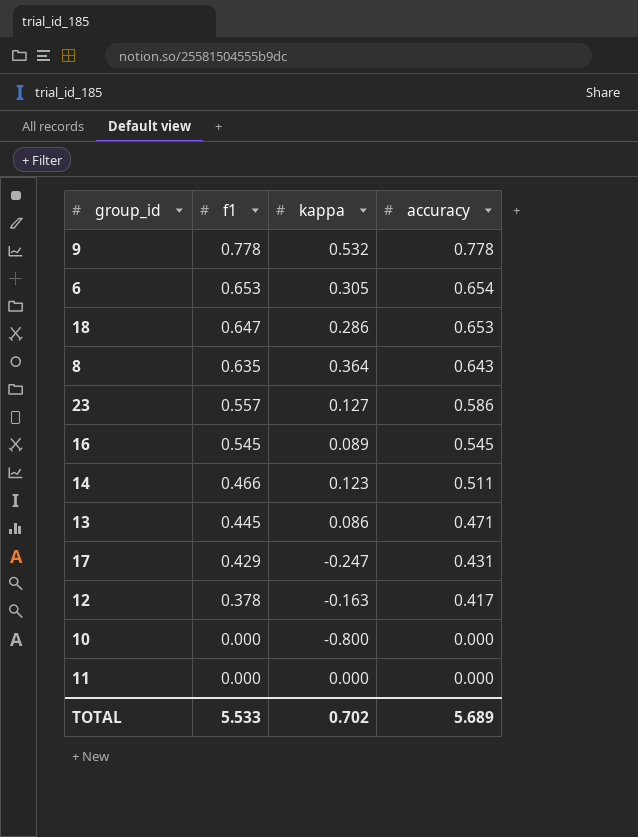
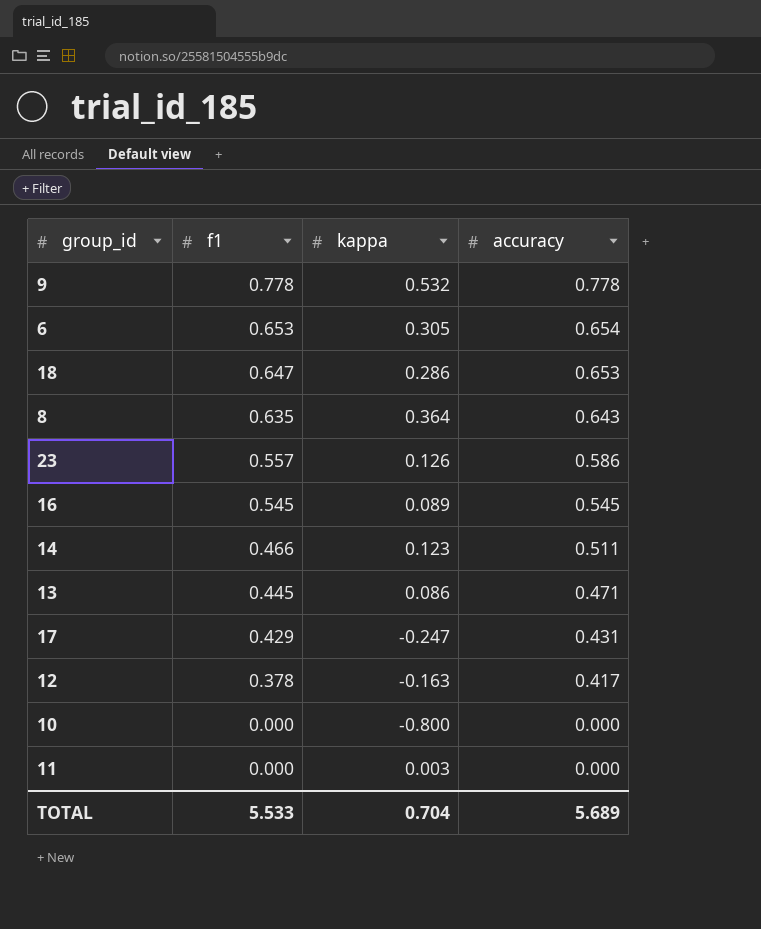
23 | kappa: 0.127 -> 0.126
11 | kappa: 0.000 -> 0.003
TOTAL | kappa: 0.702 -> 0.704

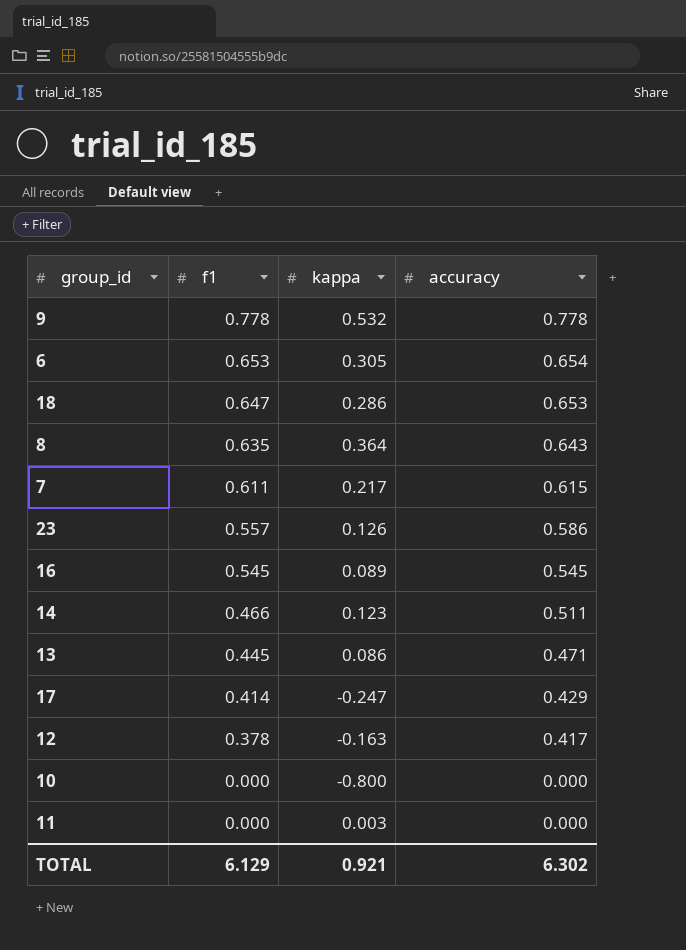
row 7: none -> 0.611 | 0.217 | 0.615
17 | f1: 0.429 -> 0.414
17 | accuracy: 0.431 -> 0.429
TOTAL | f1: 5.533 -> 6.129
TOTAL | kappa: 0.704 -> 0.921
TOTAL | accuracy: 5.689 -> 6.302

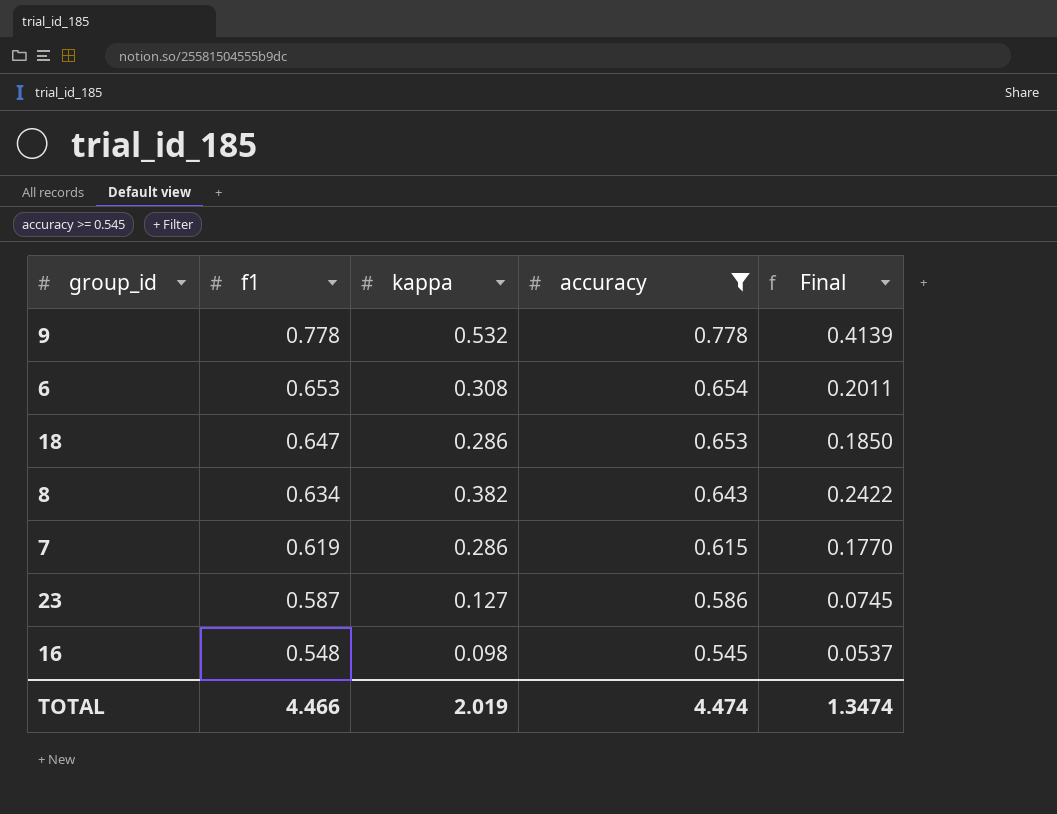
filter: none -> accuracy >= 0.545
column Final | formula: none -> [f1] * [kappa]
6 | kappa: 0.305 -> 0.308
8 | f1: 0.635 -> 0.634
8 | kappa: 0.364 -> 0.382
7 | f1: 0.611 -> 0.619
7 | kappa: 0.217 -> 0.286
23 | f1: 0.557 -> 0.587
23 | kappa: 0.126 -> 0.127
16 | f1: 0.545 -> 0.548
16 | kappa: 0.089 -> 0.098
TOTAL | f1: 6.129 -> 4.466
TOTAL | kappa: 0.921 -> 2.019
TOTAL | accuracy: 6.302 -> 4.474

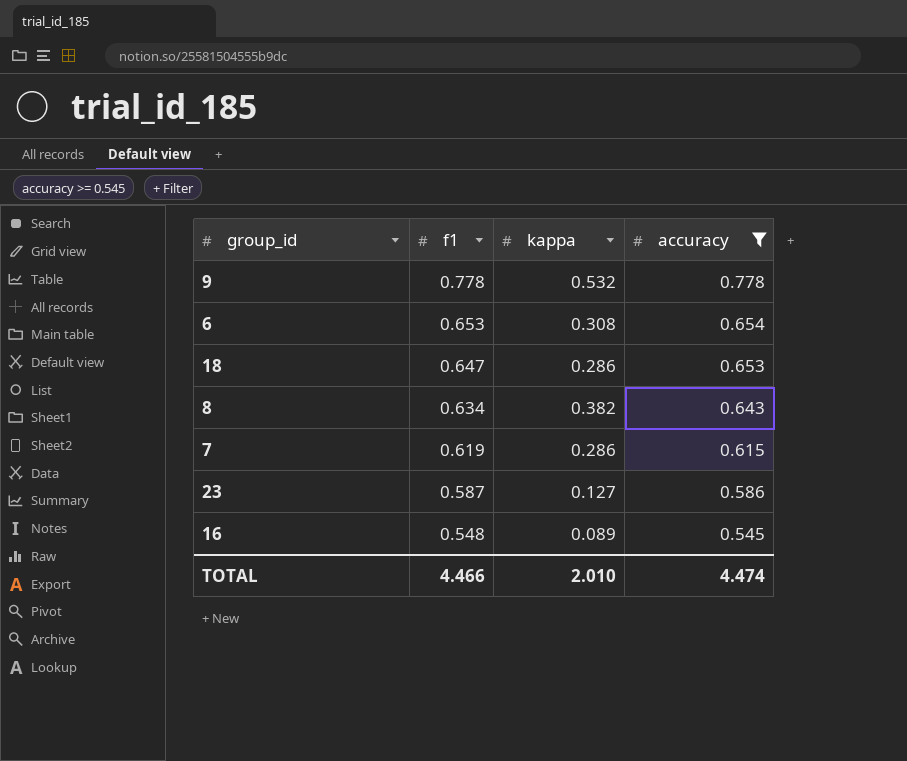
column Final | formula: [f1] * [kappa] -> none
16 | kappa: 0.098 -> 0.089
TOTAL | kappa: 2.019 -> 2.010

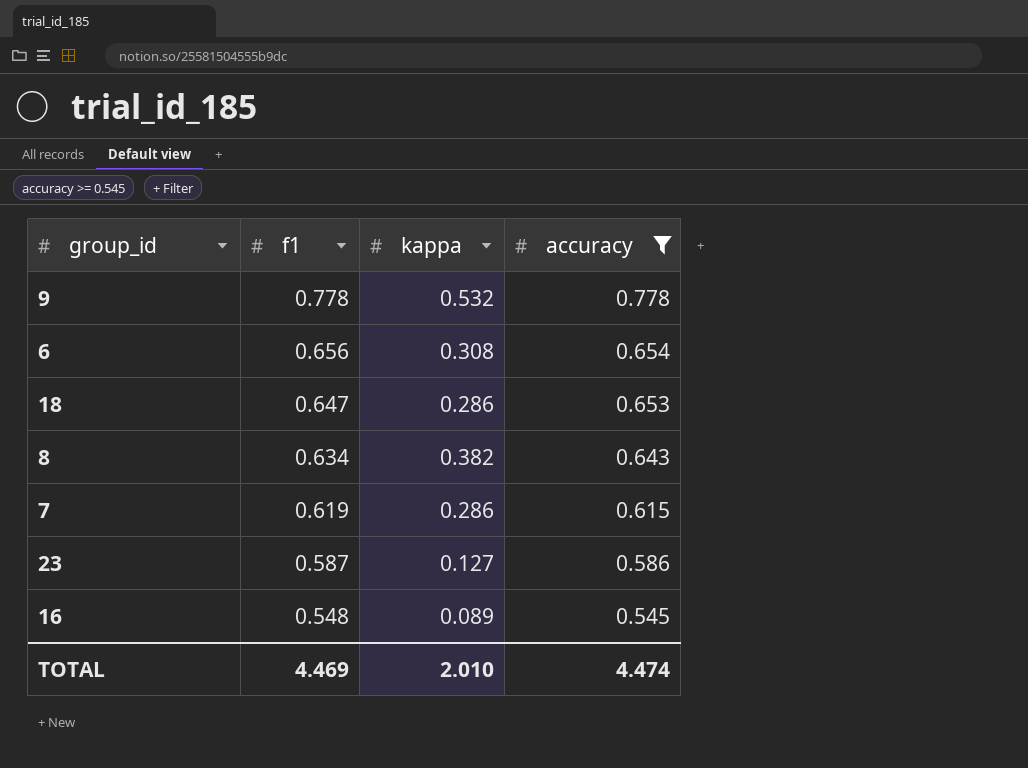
6 | f1: 0.653 -> 0.656
TOTAL | f1: 4.466 -> 4.469

